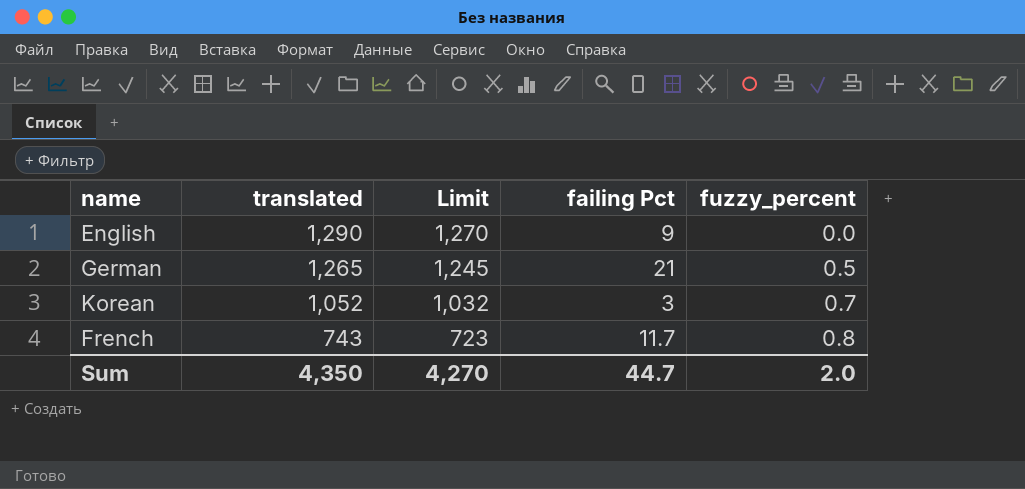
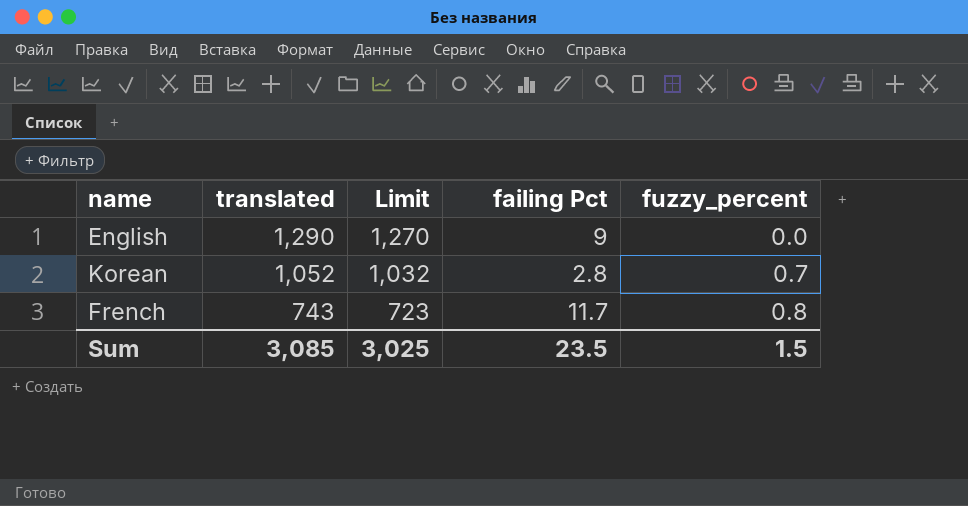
row German: 1,265 | 1,245 | 21 | 0.5 -> none
Korean | failing Pct: 3 -> 2.8
Sum | translated: 4,350 -> 3,085
Sum | Limit: 4,270 -> 3,025
Sum | failing Pct: 44.7 -> 23.5
Sum | fuzzy_percent: 2.0 -> 1.5

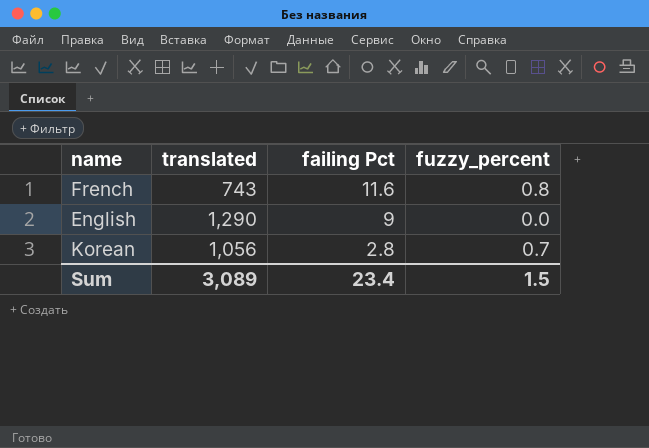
row order: translated descending -> failing Pct descending
column Limit | formula: [translated] - 20 -> none
French | failing Pct: 11.7 -> 11.6
Korean | translated: 1,052 -> 1,056
Sum | translated: 3,085 -> 3,089
Sum | failing Pct: 23.5 -> 23.4

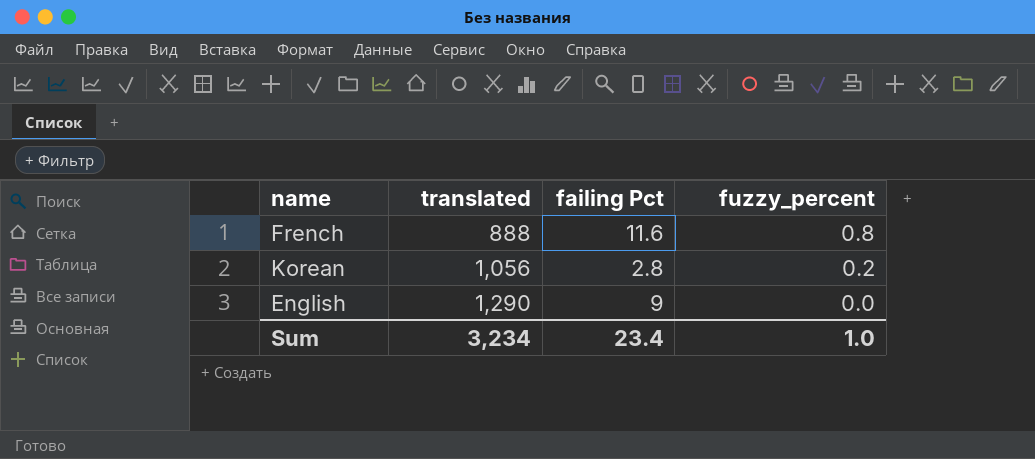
row order: failing Pct descending -> translated ascending
French | translated: 743 -> 888
Korean | fuzzy_percent: 0.7 -> 0.2
Sum | translated: 3,089 -> 3,234
Sum | fuzzy_percent: 1.5 -> 1.0

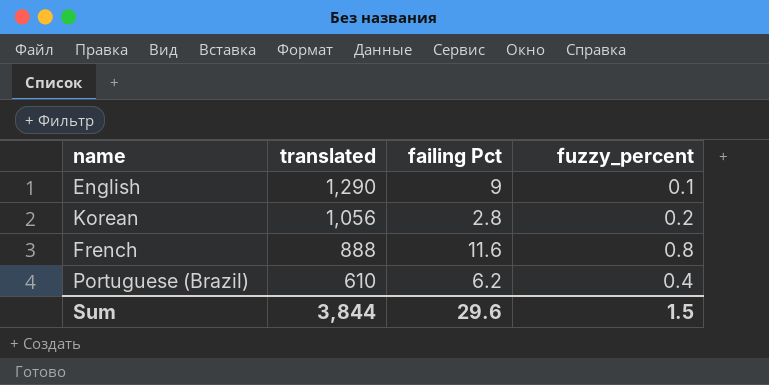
row order: translated ascending -> translated descending
English | fuzzy_percent: 0.0 -> 0.1
row Portuguese (Brazil): none -> 610 | 6.2 | 0.4
Sum | translated: 3,234 -> 3,844
Sum | failing Pct: 23.4 -> 29.6
Sum | fuzzy_percent: 1.0 -> 1.5

